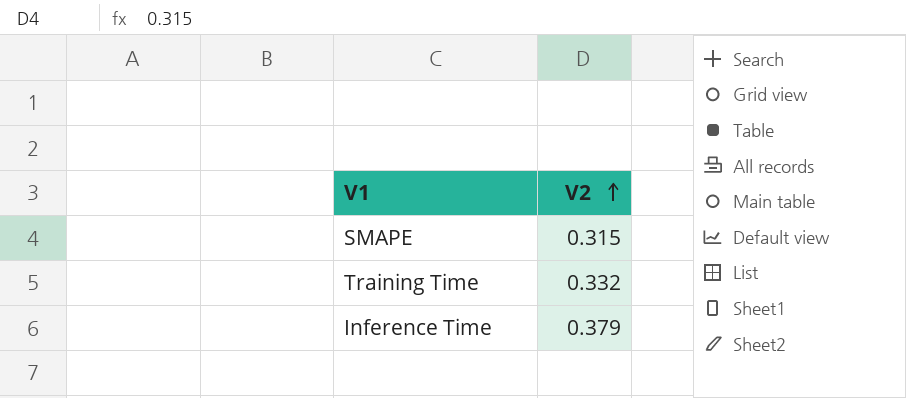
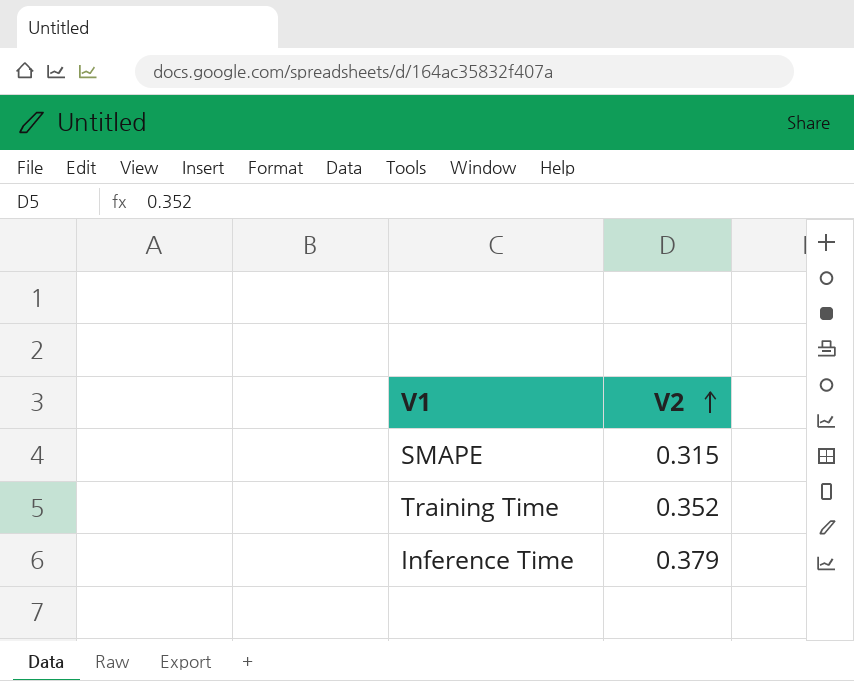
Training Time | V2: 0.332 -> 0.352

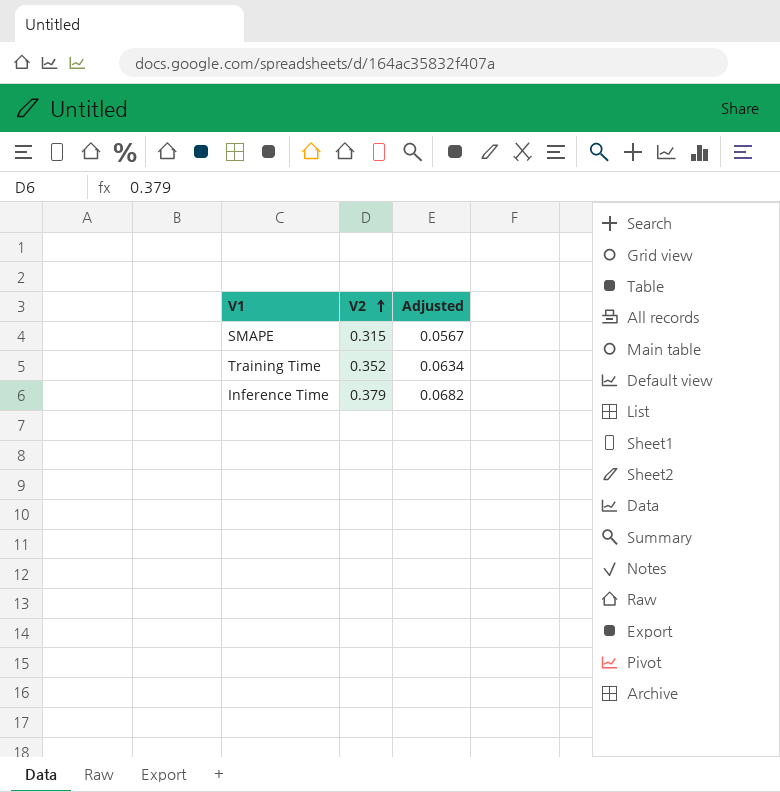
column Adjusted | formula: none -> [V2] * 0.18

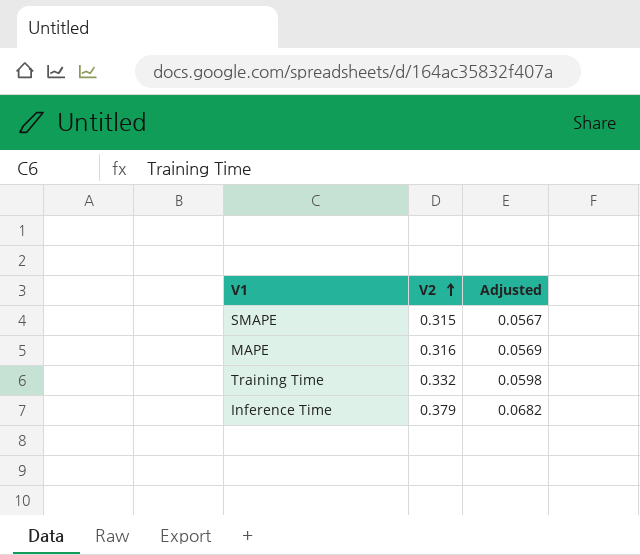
row MAPE: none -> 0.316 | 0.0569
Training Time | V2: 0.352 -> 0.332
Training Time | Adjusted: 0.0634 -> 0.0598

